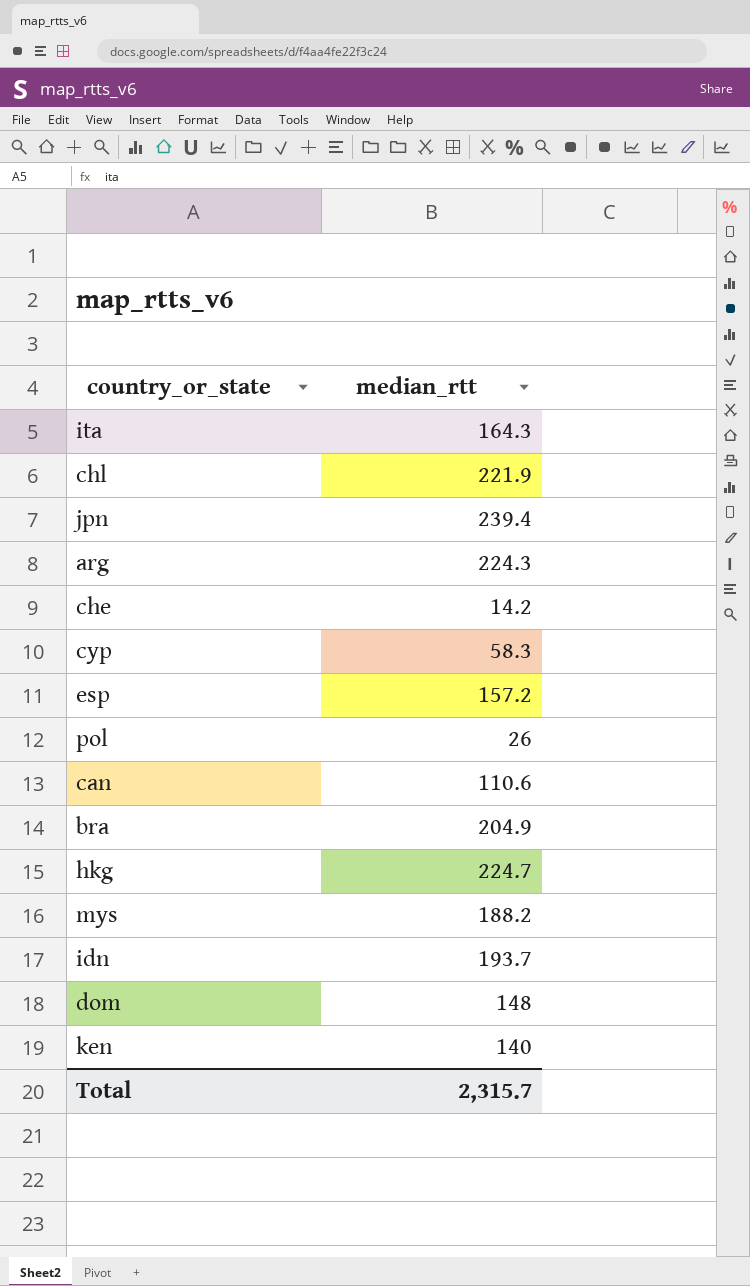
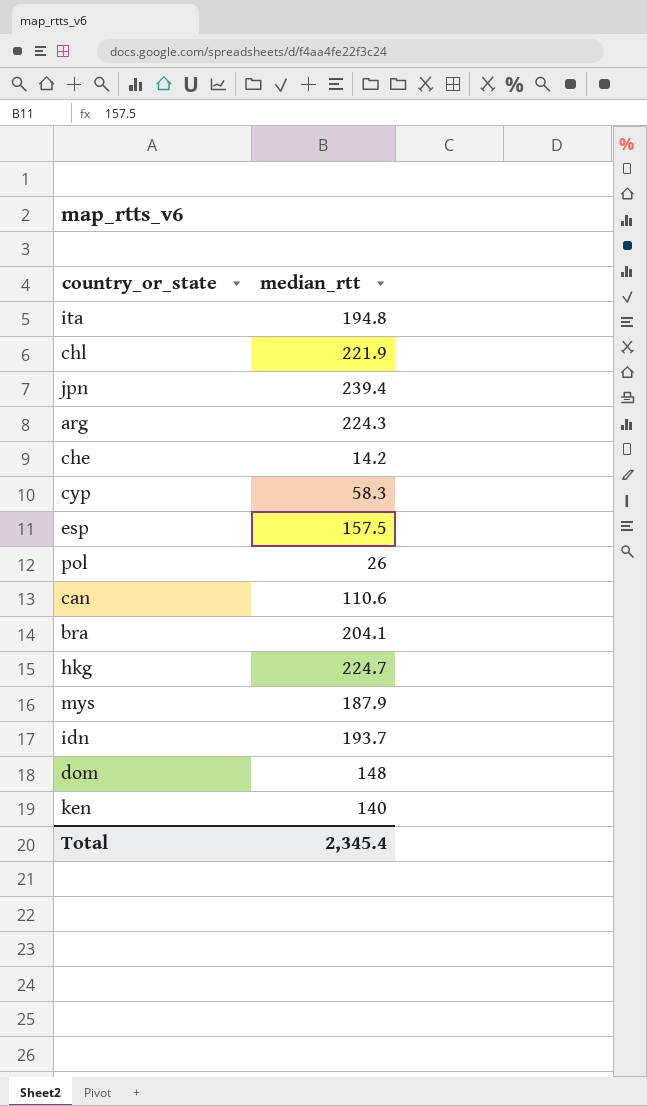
ita | median_rtt: 164.3 -> 194.8
esp | median_rtt: 157.2 -> 157.5
bra | median_rtt: 204.9 -> 204.1
mys | median_rtt: 188.2 -> 187.9
Total | median_rtt: 2,315.7 -> 2,345.4

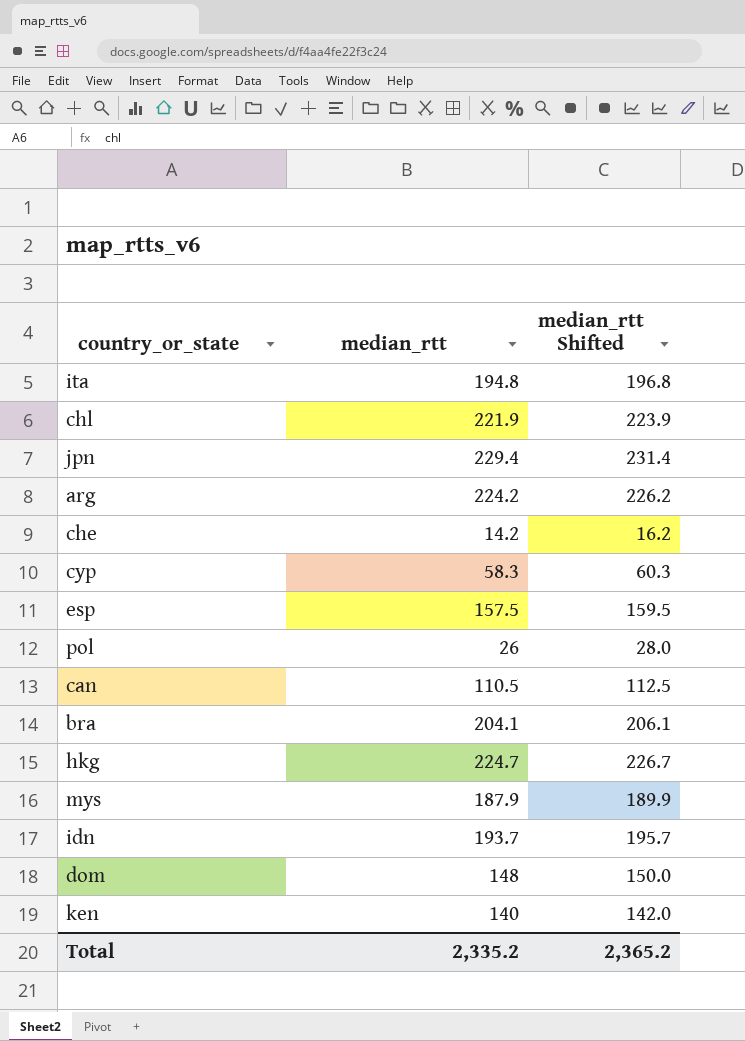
column median_rtt Shifted | formula: none -> [median_rtt] + 2
jpn | median_rtt: 239.4 -> 229.4
arg | median_rtt: 224.3 -> 224.2
can | median_rtt: 110.6 -> 110.5
Total | median_rtt: 2,345.4 -> 2,335.2

